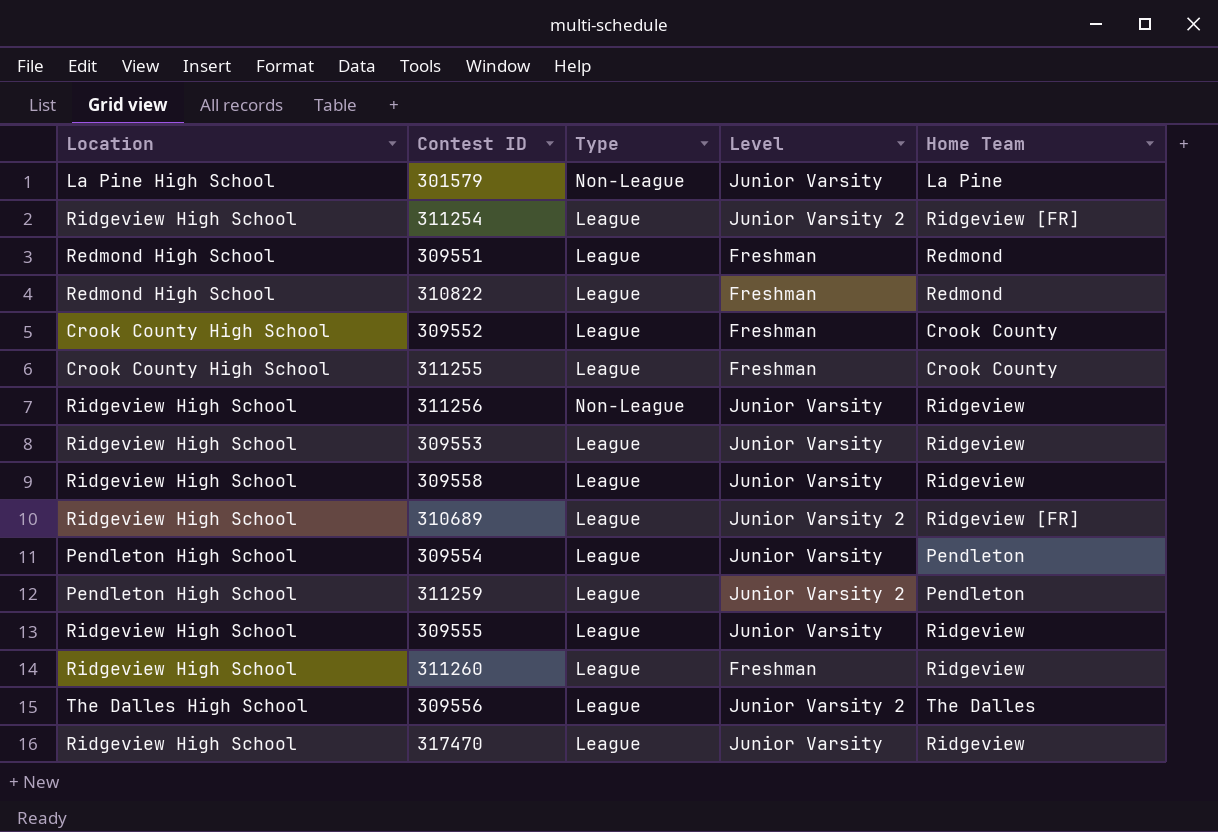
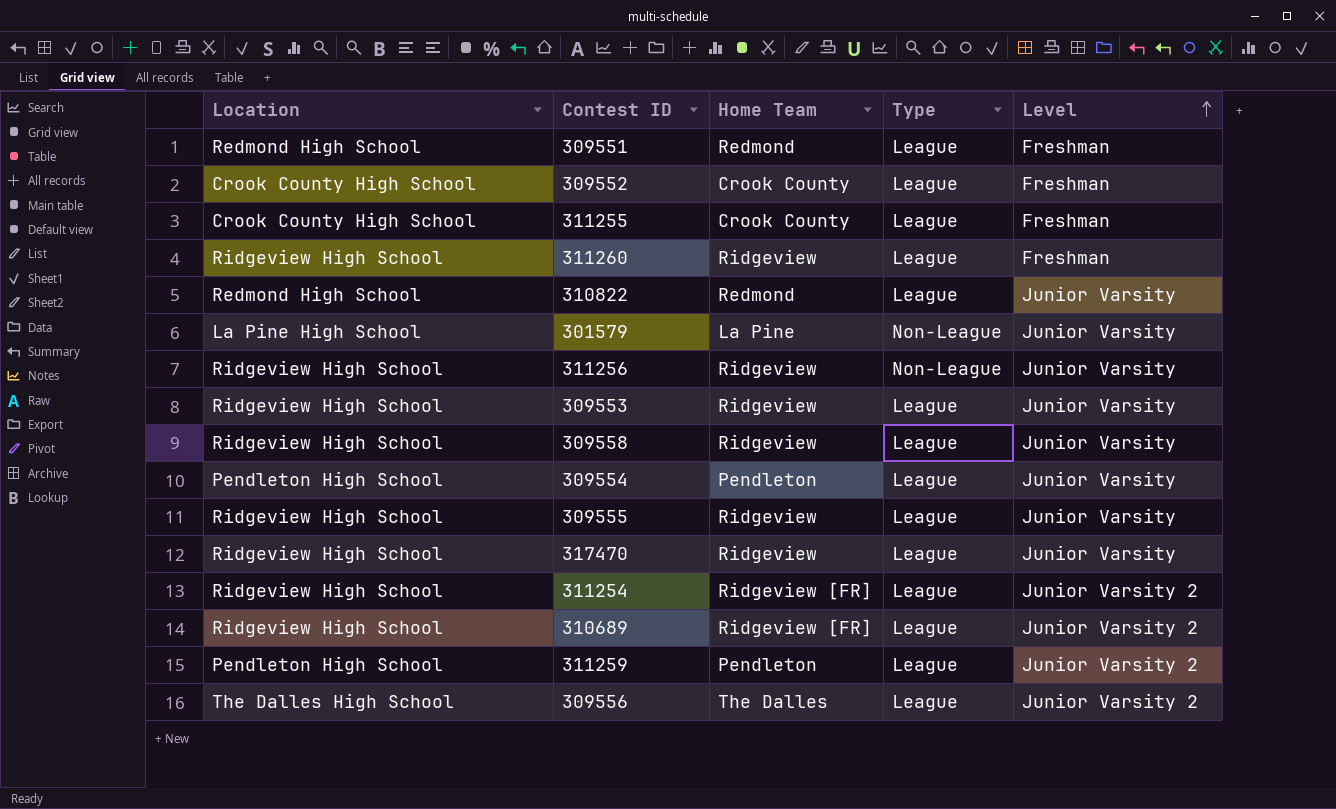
row order: none -> Level ascending
column Home Team | position: 5 -> 3
310822 | Level: Freshman -> Junior Varsity

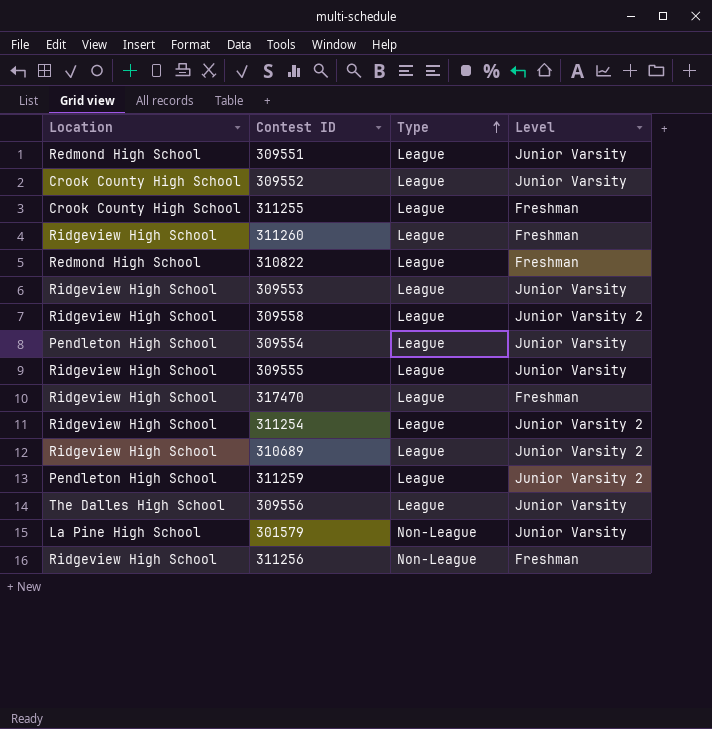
row order: Level ascending -> Type ascending
column Home Team | position: 3 -> none
309551 | Level: Freshman -> Junior Varsity
309552 | Level: Freshman -> Junior Varsity
310822 | Level: Junior Varsity -> Freshman
309558 | Level: Junior Varsity -> Junior Varsity 2
317470 | Level: Junior Varsity -> Freshman
309556 | Level: Junior Varsity 2 -> Junior Varsity
311256 | Level: Junior Varsity -> Freshman

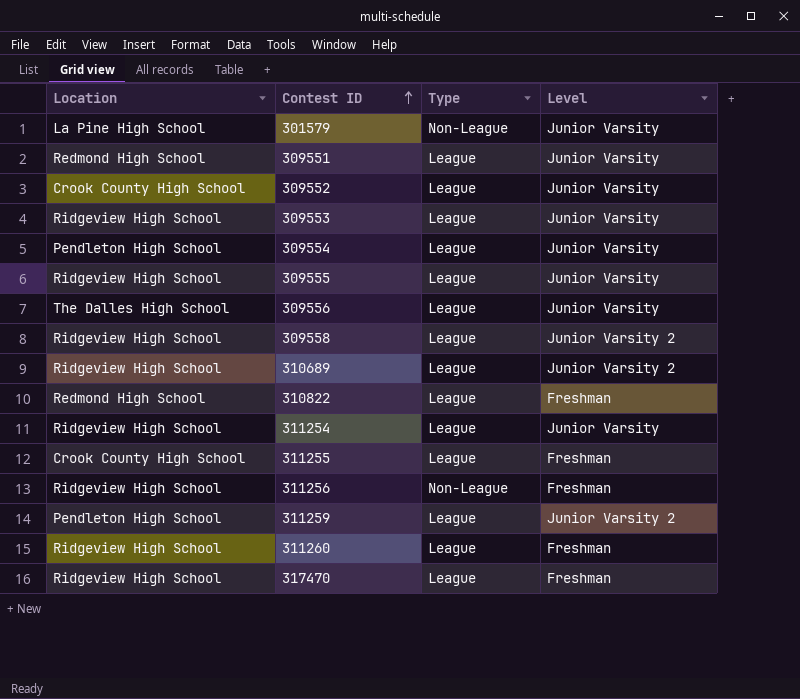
row order: Type ascending -> Contest ID ascending
311254 | Level: Junior Varsity 2 -> Junior Varsity

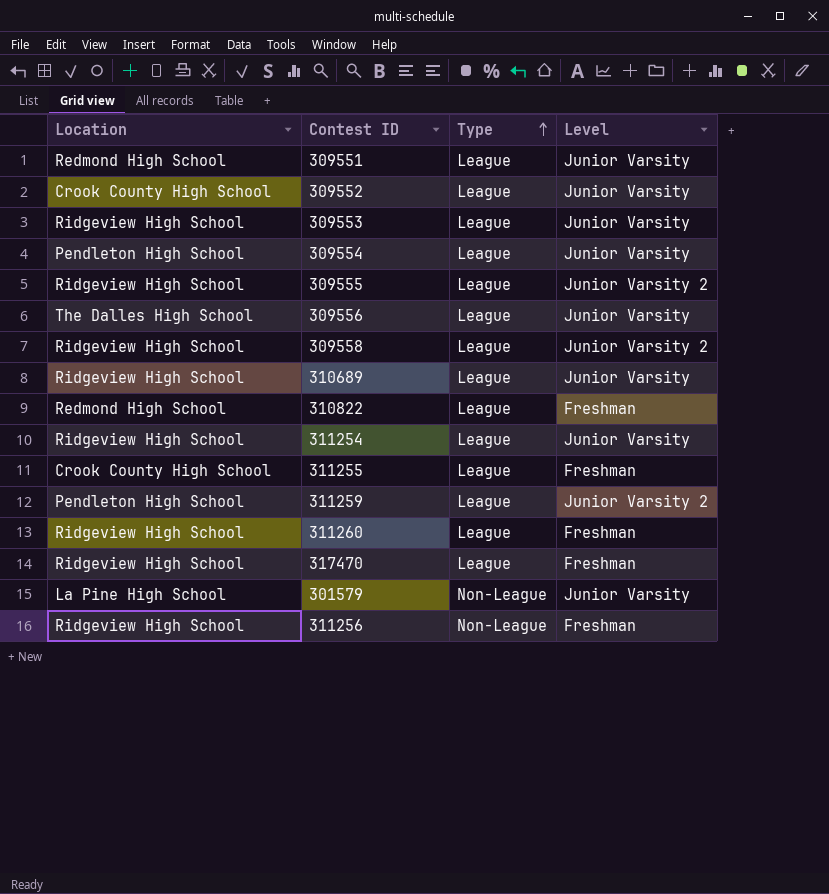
row order: Contest ID ascending -> Type ascending
309555 | Level: Junior Varsity -> Junior Varsity 2
310689 | Level: Junior Varsity 2 -> Junior Varsity

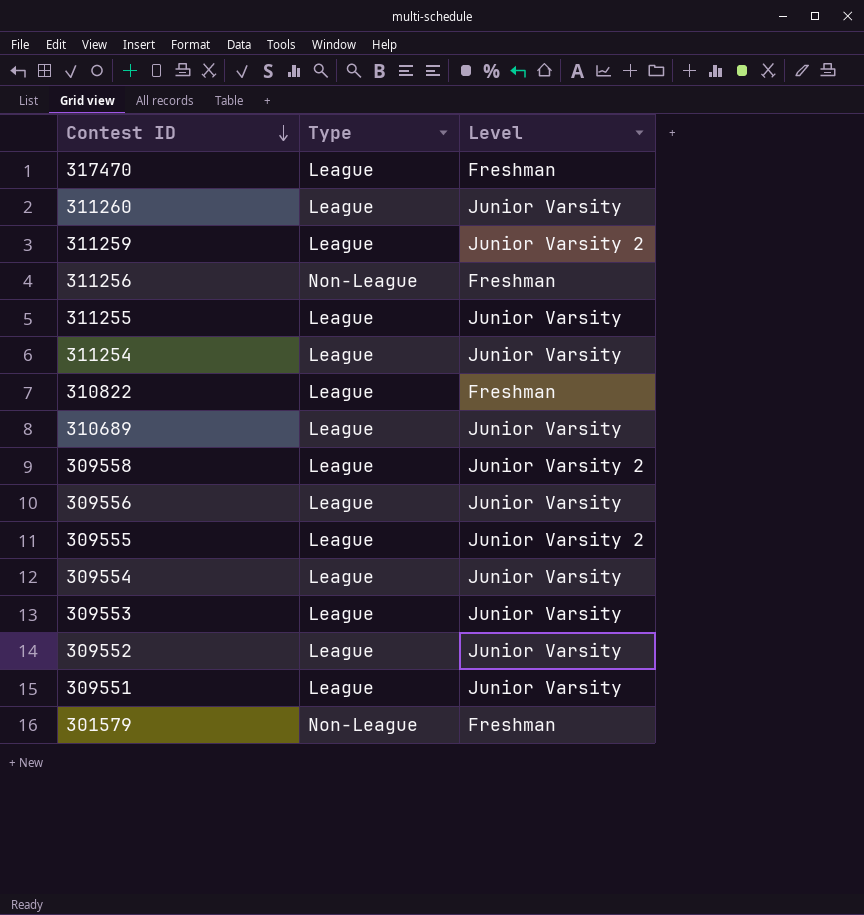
row order: Type ascending -> Contest ID descending
column Location | position: 1 -> none
311260 | Level: Freshman -> Junior Varsity
311255 | Level: Freshman -> Junior Varsity
301579 | Level: Junior Varsity -> Freshman

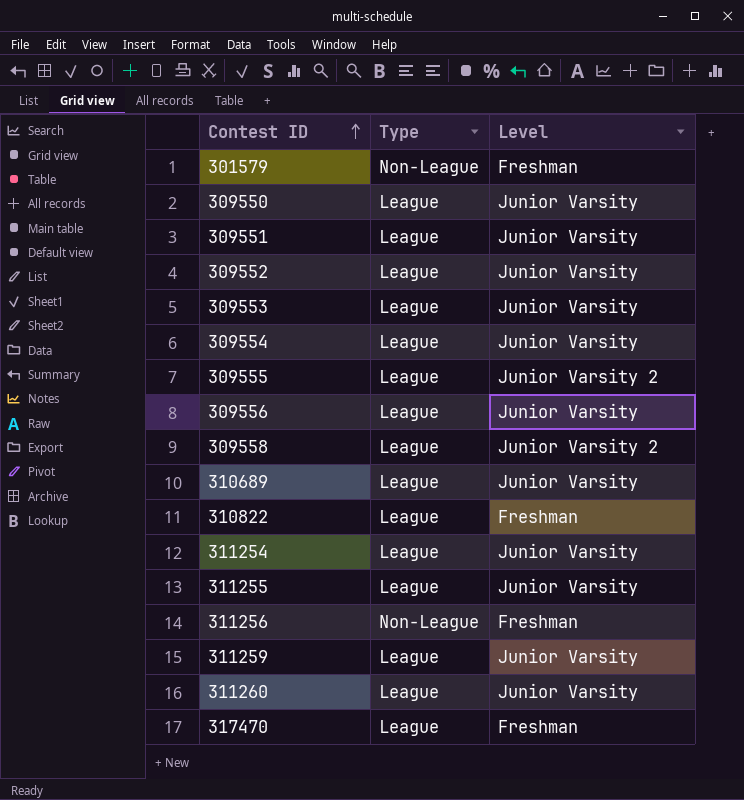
row order: Contest ID descending -> Contest ID ascending
row 309550: none -> League | Junior Varsity
311259 | Level: Junior Varsity 2 -> Junior Varsity

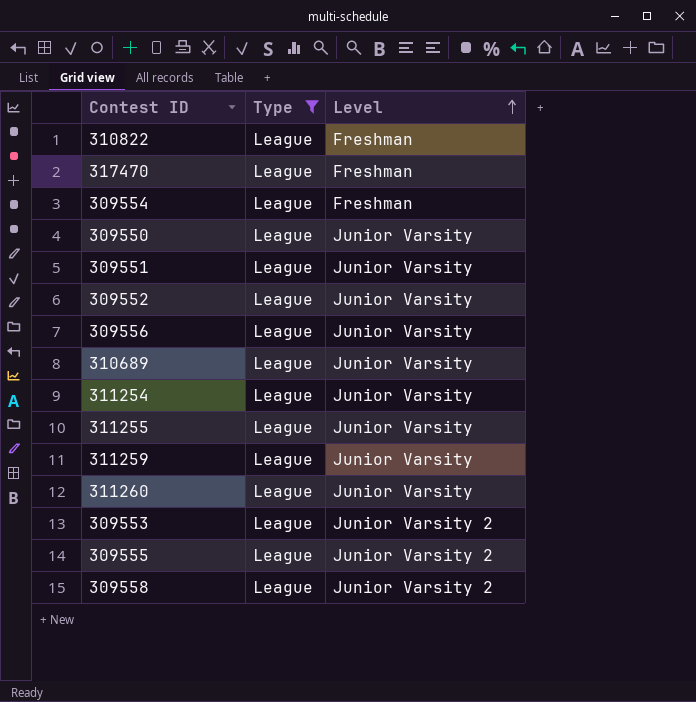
filter: none -> Type = League
row order: Contest ID ascending -> Level ascending
309554 | Level: Junior Varsity -> Freshman
309553 | Level: Junior Varsity -> Junior Varsity 2

